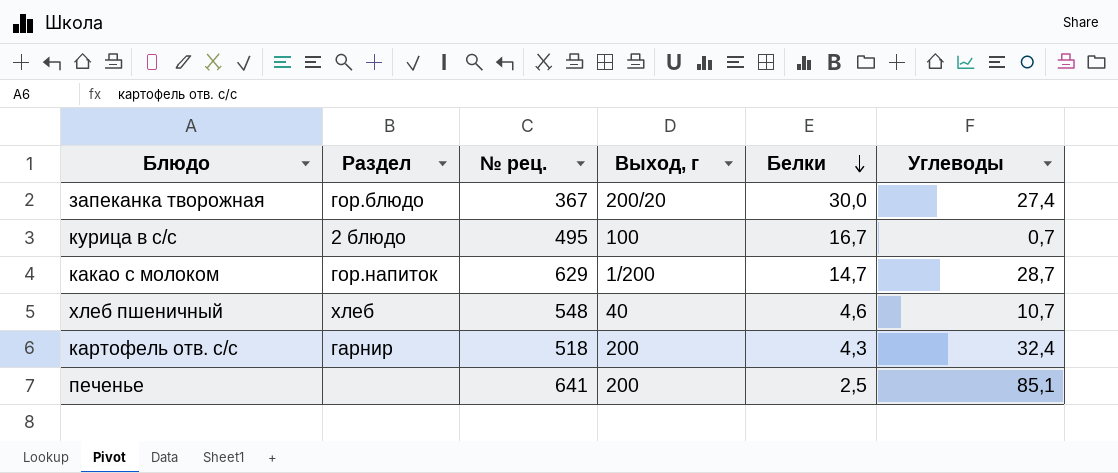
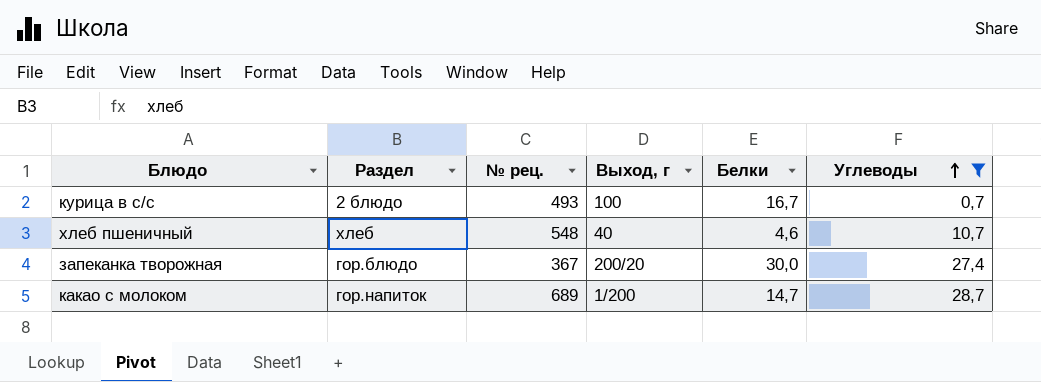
filter: none -> Углеводы <= 28,7
row order: Белки descending -> Углеводы ascending
курица в с/с | № рец.: 495 -> 493
какао с молоком | № рец.: 629 -> 689

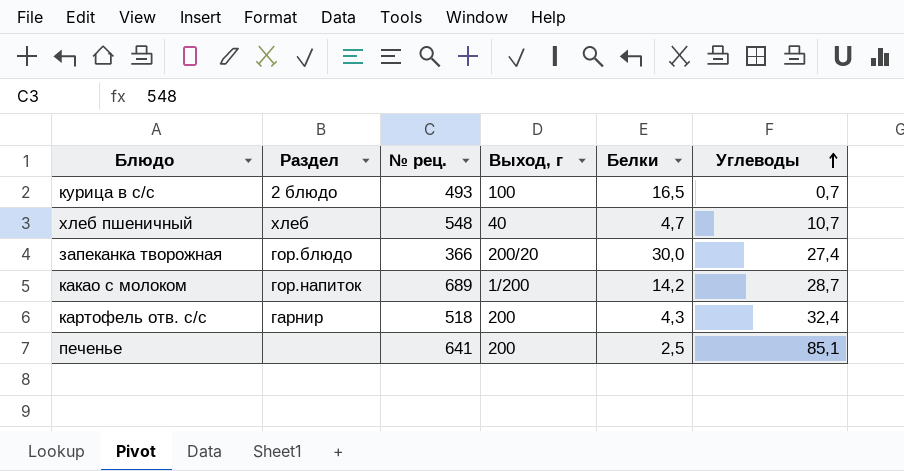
filter: Углеводы <= 28,7 -> none
курица в с/с | Белки: 16,7 -> 16,5
хлеб пшеничный | Белки: 4,6 -> 4,7
запеканка творожная | № рец.: 367 -> 366
какао с молоком | Белки: 14,7 -> 14,2

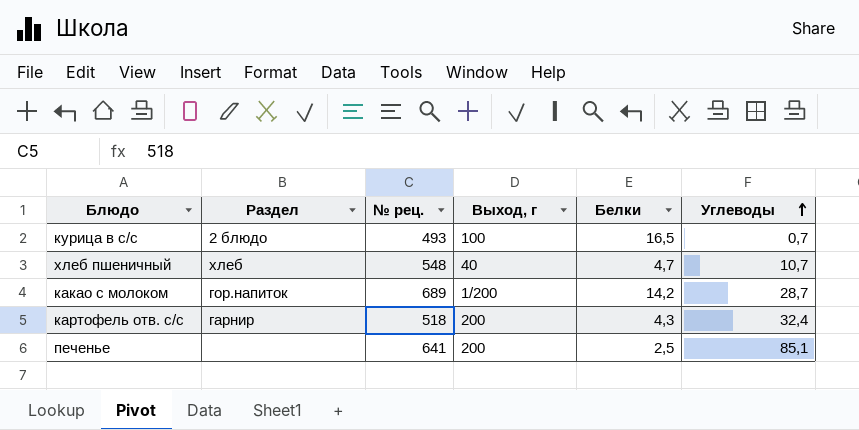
row запеканка творожная: гор.блюдо | 366 | 200/20 | 30,0 | 27,4 -> none

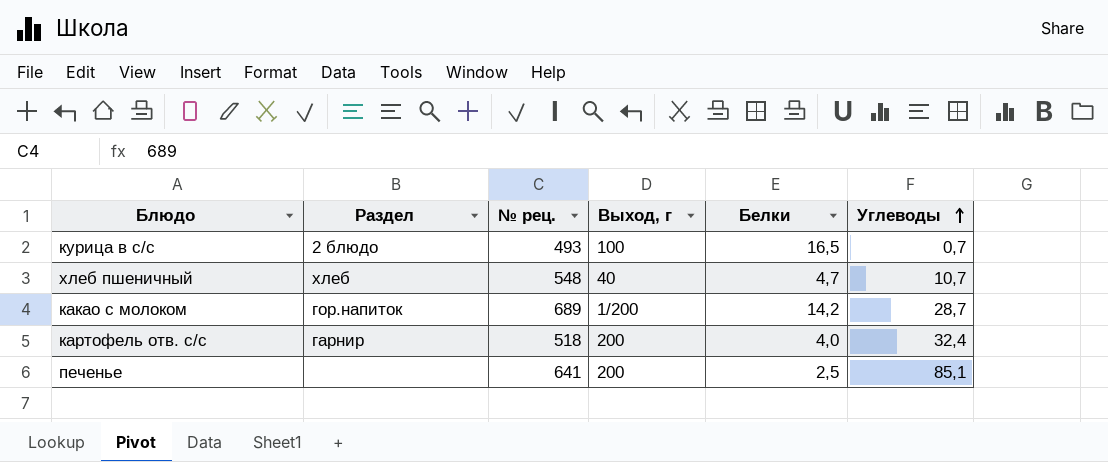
картофель отв. с/с | Белки: 4,3 -> 4,0

